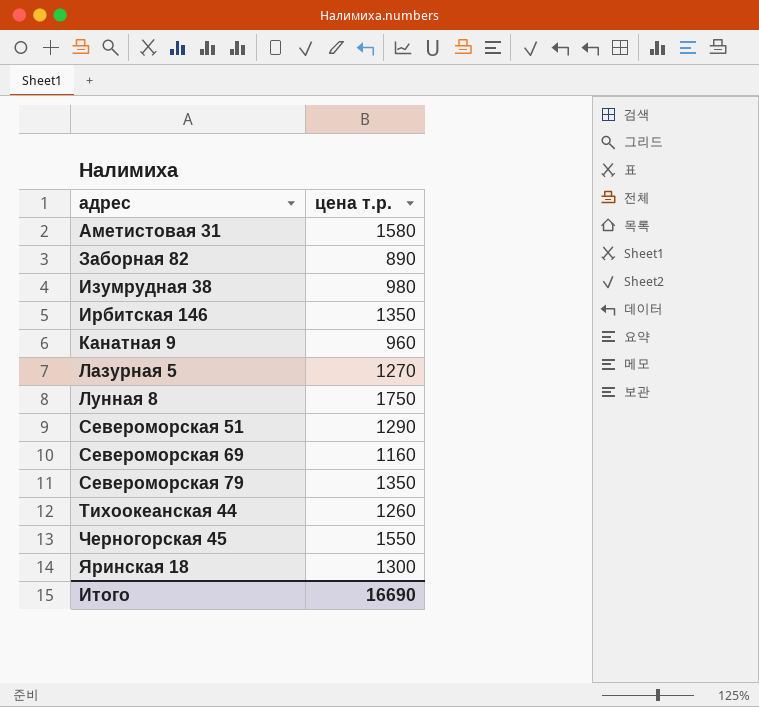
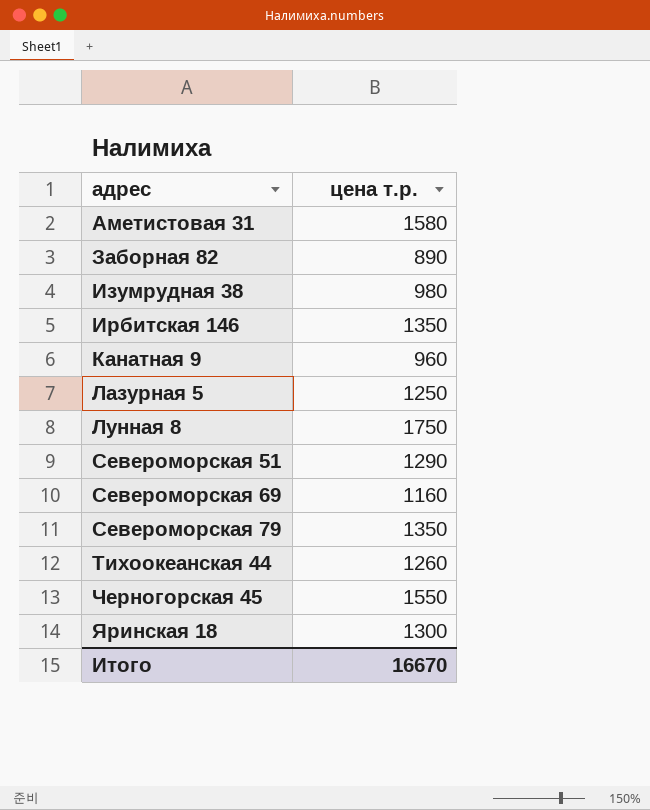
Лазурная 5 | цена т.р.: 1270 -> 1250
Итого | цена т.р.: 16690 -> 16670

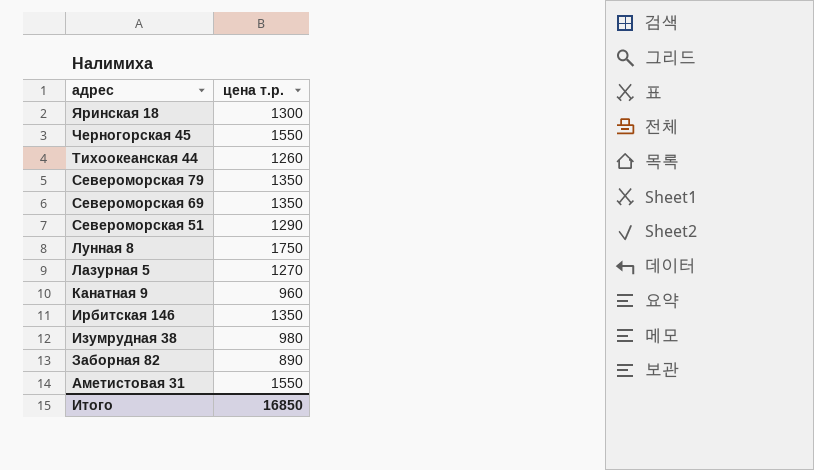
row order: адрес ascending -> адрес descending
Североморская 69 | цена т.р.: 1160 -> 1350
Лазурная 5 | цена т.р.: 1250 -> 1270
Аметистовая 31 | цена т.р.: 1580 -> 1550
Итого | цена т.р.: 16670 -> 16850

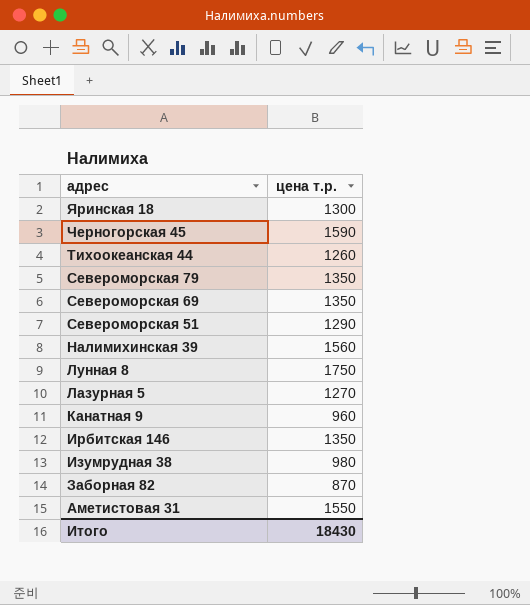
Черногорская 45 | цена т.р.: 1550 -> 1590
row Налимихинская 39: none -> 1560
Заборная 82 | цена т.р.: 890 -> 870
Итого | цена т.р.: 16850 -> 18430

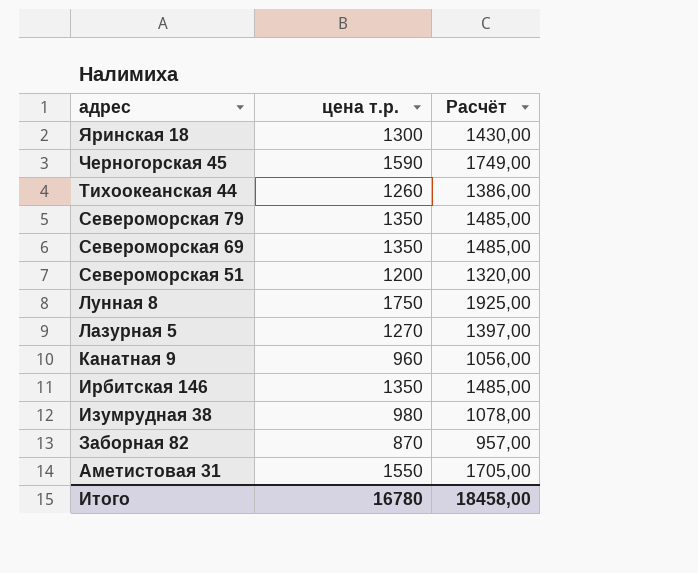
column Расчёт | formula: none -> [цена т.р.] * 1,1
row Налимихинская 39: 1560 -> none
Североморская 51 | цена т.р.: 1290 -> 1200
Итого | цена т.р.: 18430 -> 16780

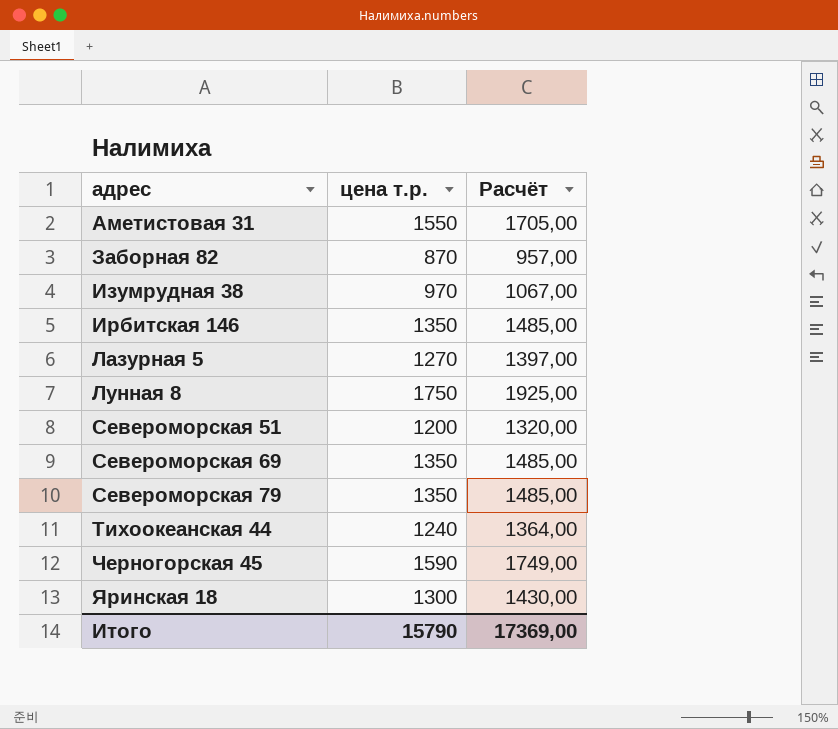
row order: адрес descending -> адрес ascending
row Канатная 9: 960 | 1056,00 -> none
Изумрудная 38 | цена т.р.: 980 -> 970
Изумрудная 38 | Расчёт: 1078,00 -> 1067,00
Тихоокеанская 44 | цена т.р.: 1260 -> 1240
Тихоокеанская 44 | Расчёт: 1386,00 -> 1364,00
Итого | цена т.р.: 16780 -> 15790
Итого | Расчёт: 18458,00 -> 17369,00

